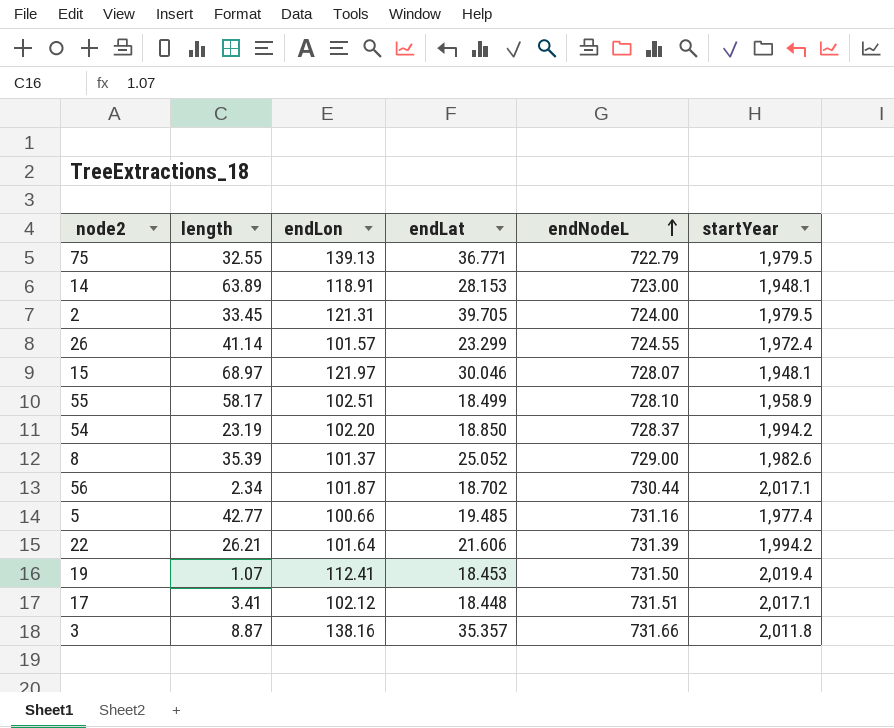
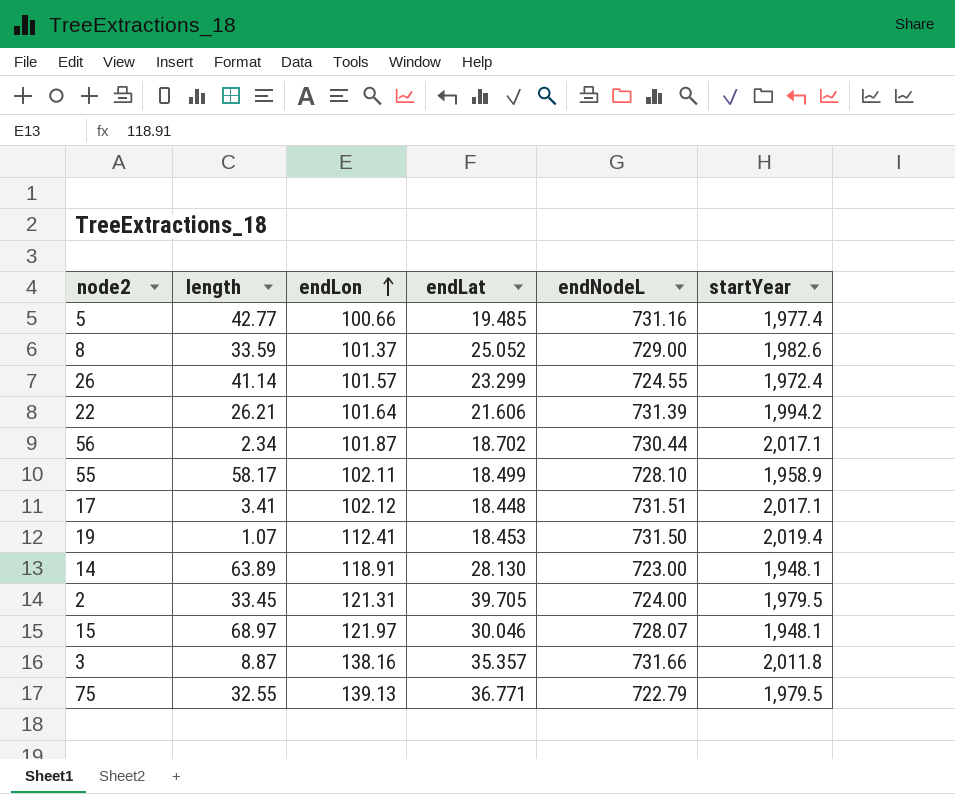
row order: endNodeL ascending -> endLon ascending
row 54: 23.19 | 102.20 | 18.850 | 728.37 | 1,994.2 -> none
8 | length: 35.39 -> 33.59
55 | endLon: 102.51 -> 102.11
14 | endLat: 28.153 -> 28.130

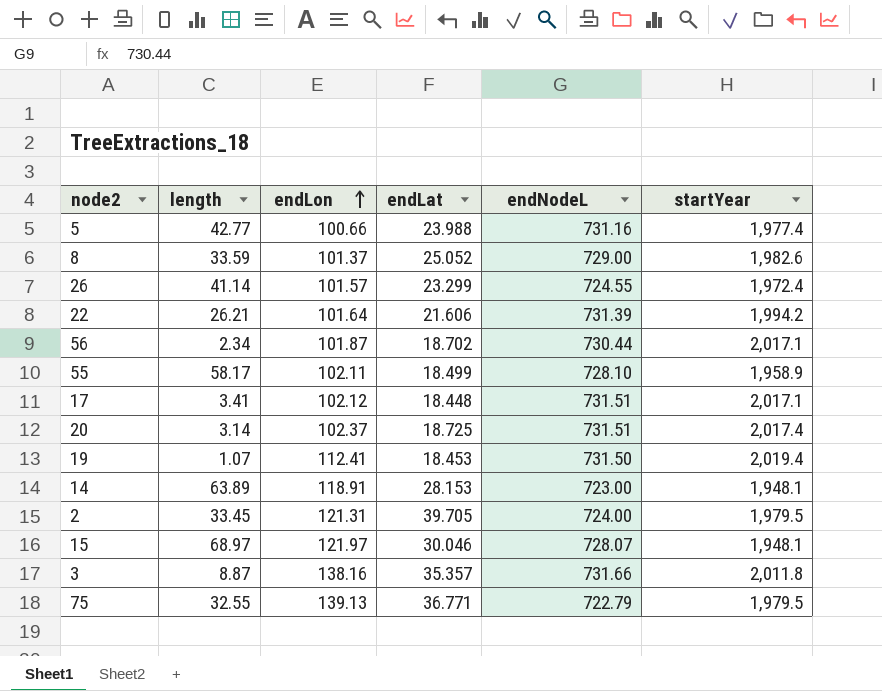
5 | endLat: 19.485 -> 23.988
row 20: none -> 3.14 | 102.37 | 18.725 | 731.51 | 2,017.4
14 | endLat: 28.130 -> 28.153

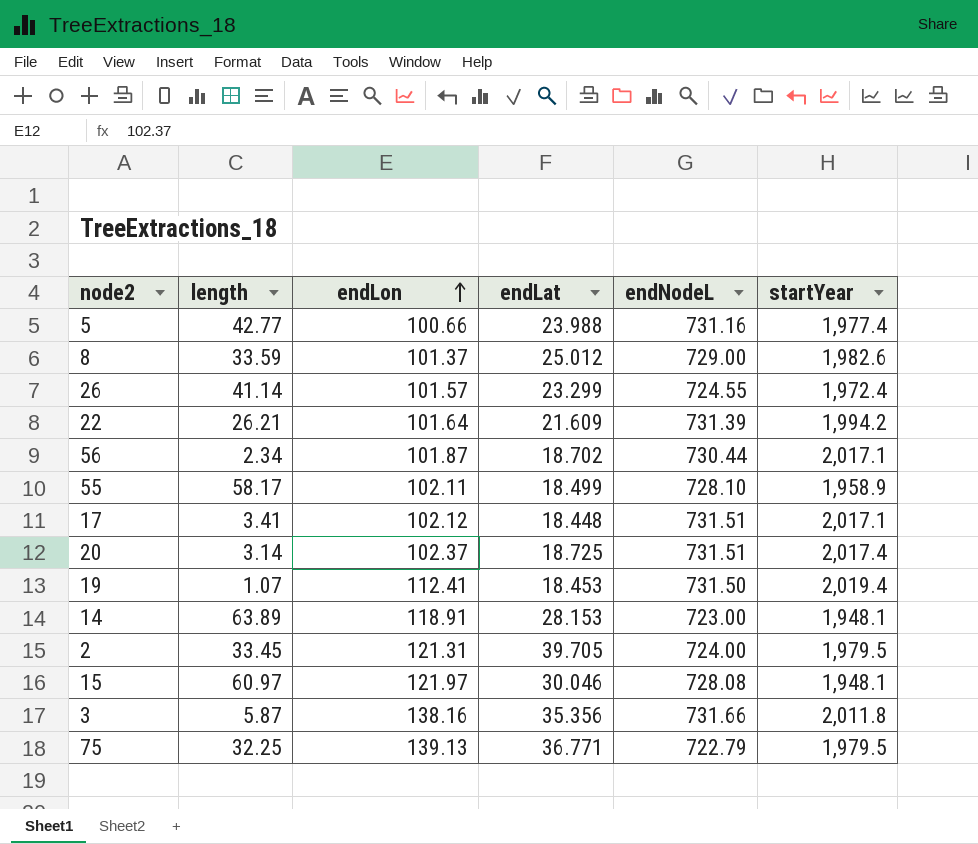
8 | endLat: 25.052 -> 25.012
22 | endLat: 21.606 -> 21.609
15 | length: 68.97 -> 60.97
15 | endNodeL: 728.07 -> 728.08
3 | length: 8.87 -> 5.87
3 | endLat: 35.357 -> 35.356
75 | length: 32.55 -> 32.25

